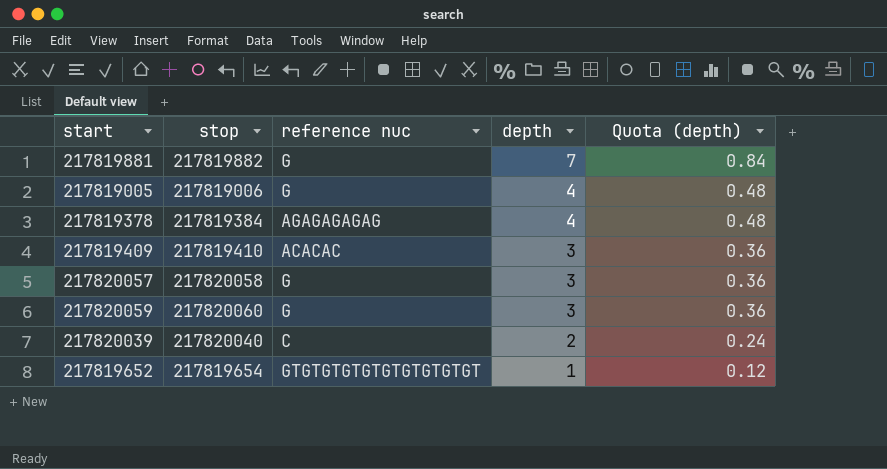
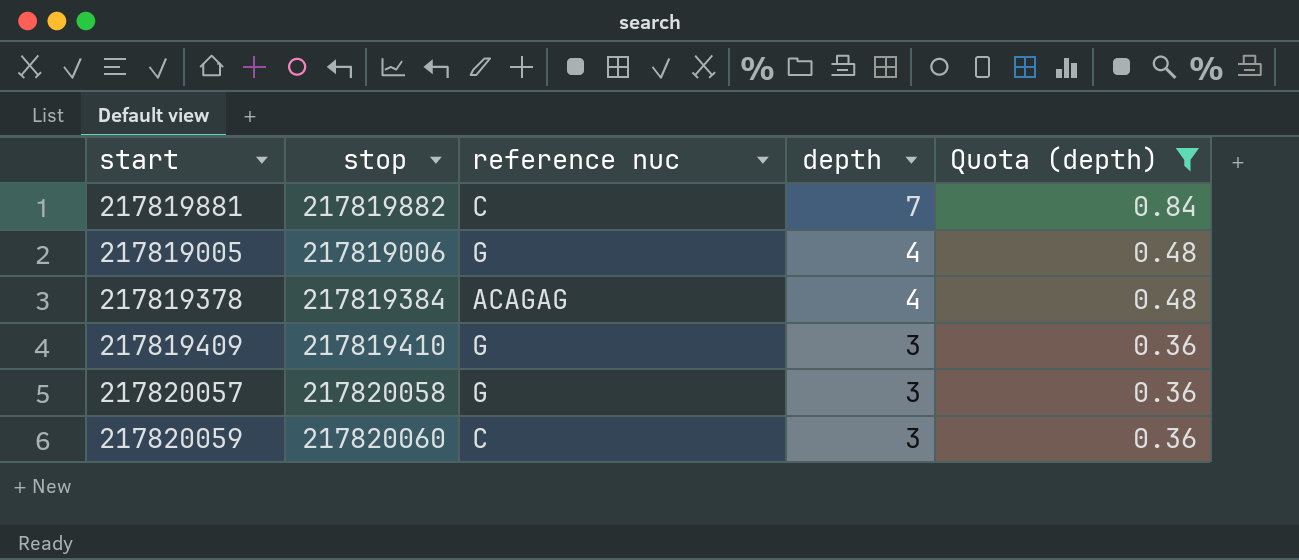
filter: none -> Quota (depth) >= 0.36
217819881 | reference nuc: G -> C
217819378 | reference nuc: AGAGAGAGAG -> ACAGAG
217819409 | reference nuc: ACACAC -> G
217820059 | reference nuc: G -> C

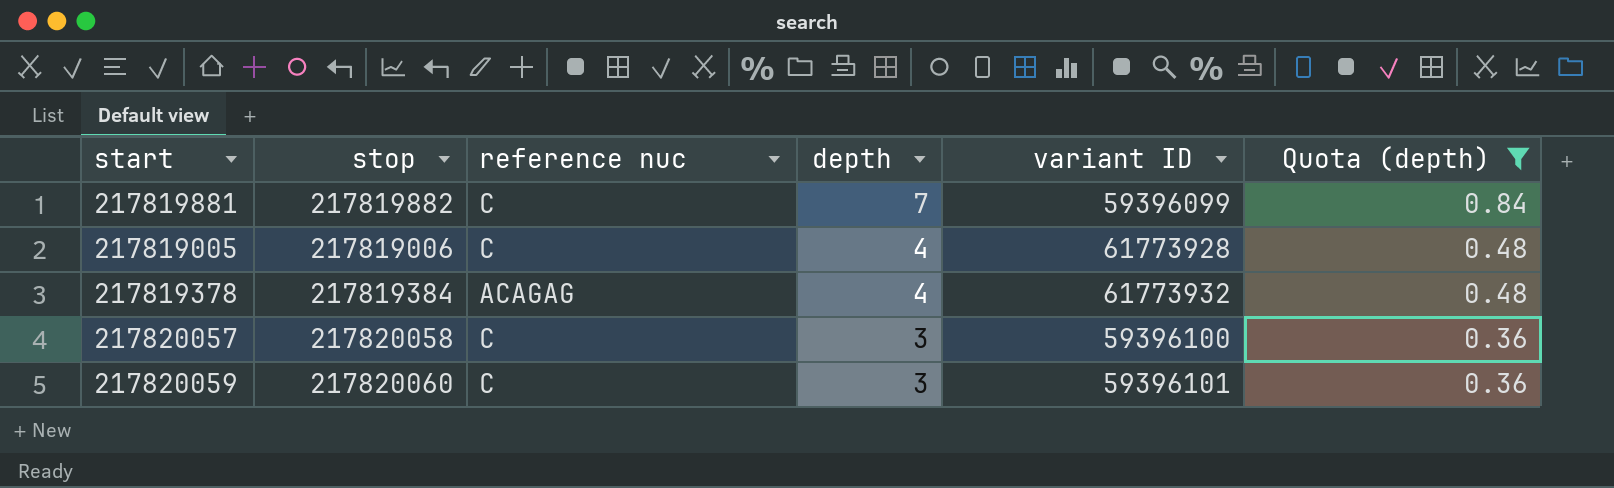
column variant ID | position: none -> 5
row 217819409: 217819410 | G | 3 | 0.36 -> none
217819005 | reference nuc: G -> C
217820057 | reference nuc: G -> C

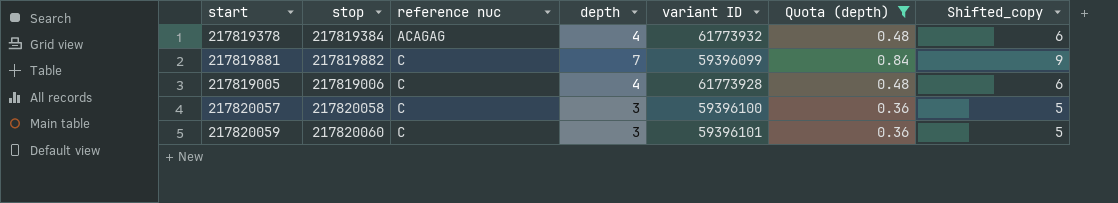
row order: depth descending -> reference nuc ascending
column Shifted_copy | formula: none -> [depth] + 2

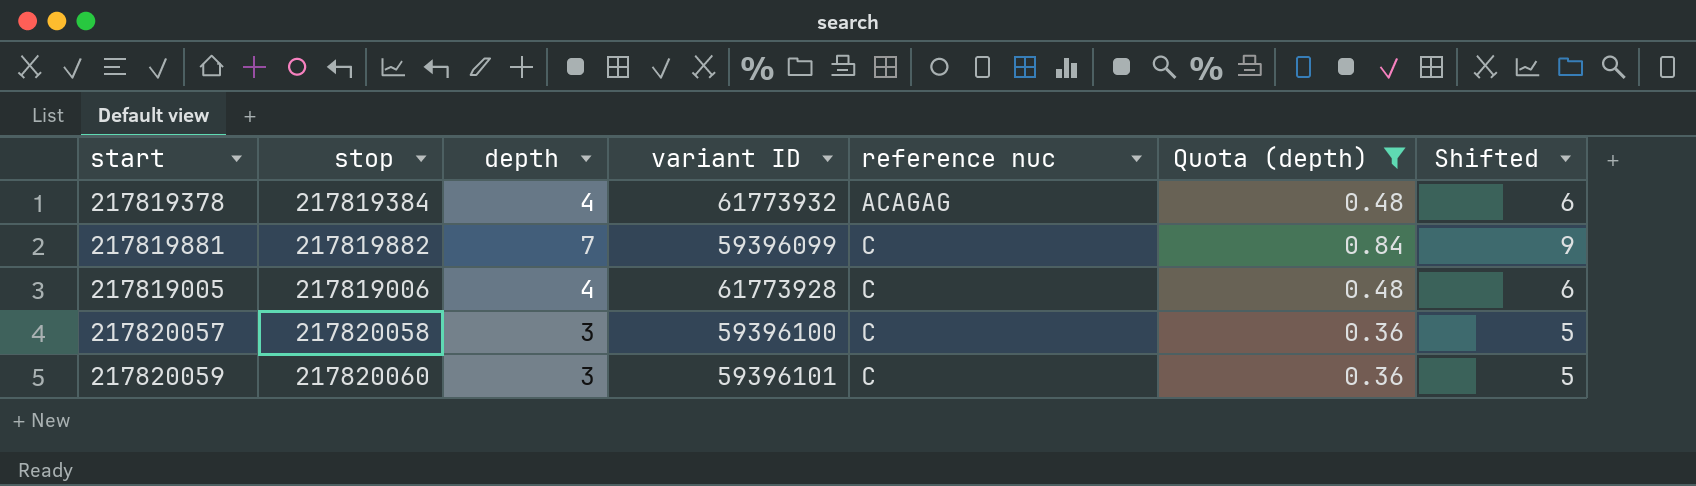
column reference nuc | position: 3 -> 5
column name: Shifted_copy -> Shifted

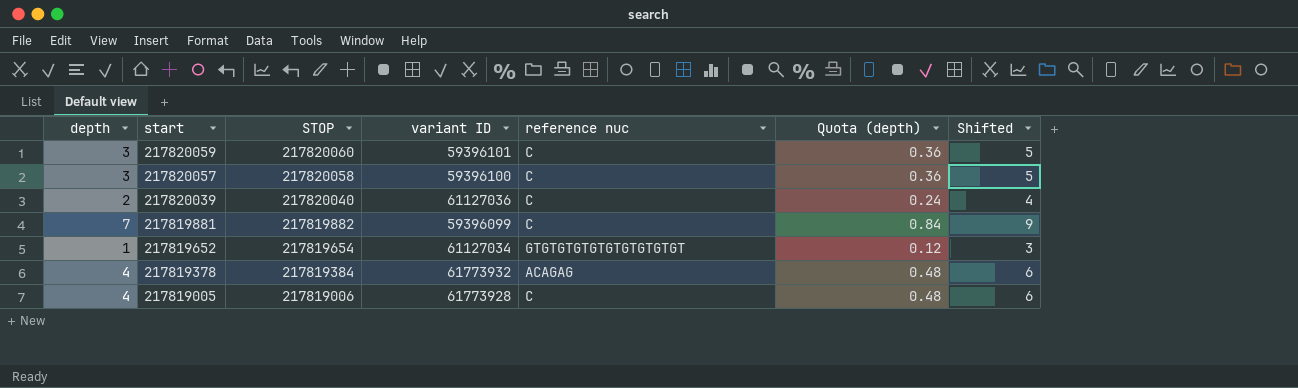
filter: Quota (depth) >= 0.36 -> none
row order: reference nuc ascending -> start descending
column depth | position: 3 -> 1
column name: stop -> STOP

